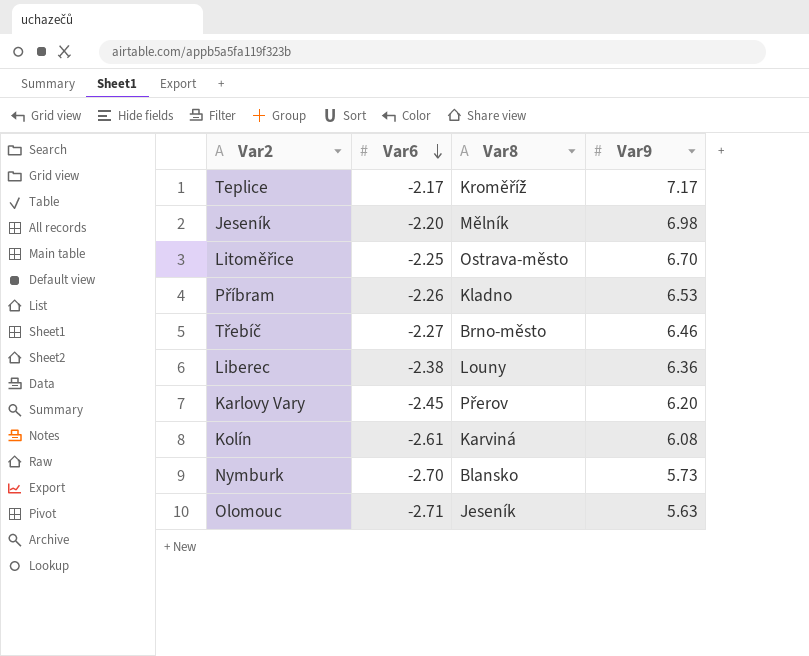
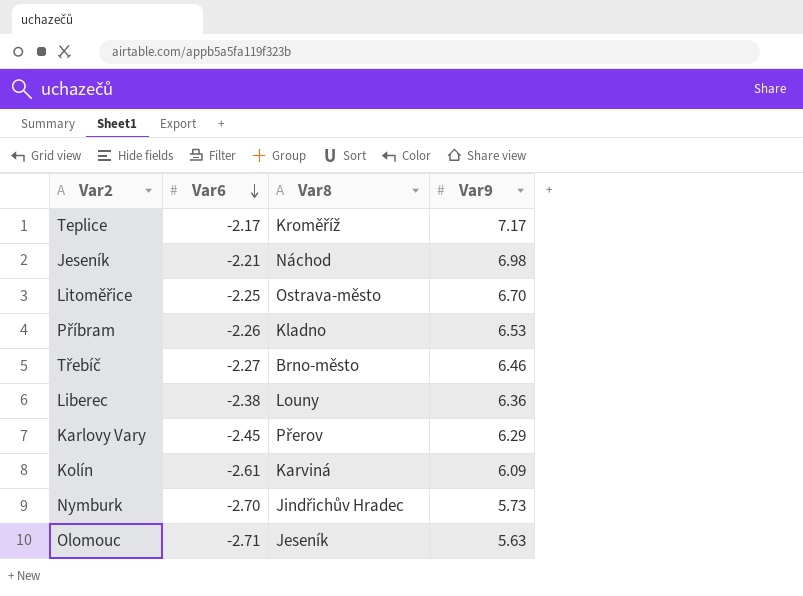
Jeseník | Var6: -2.20 -> -2.21
Jeseník | Var8: Mělník -> Náchod
Karlovy Vary | Var9: 6.20 -> 6.29
Kolín | Var9: 6.08 -> 6.09
Nymburk | Var8: Blansko -> Jindřichův Hradec

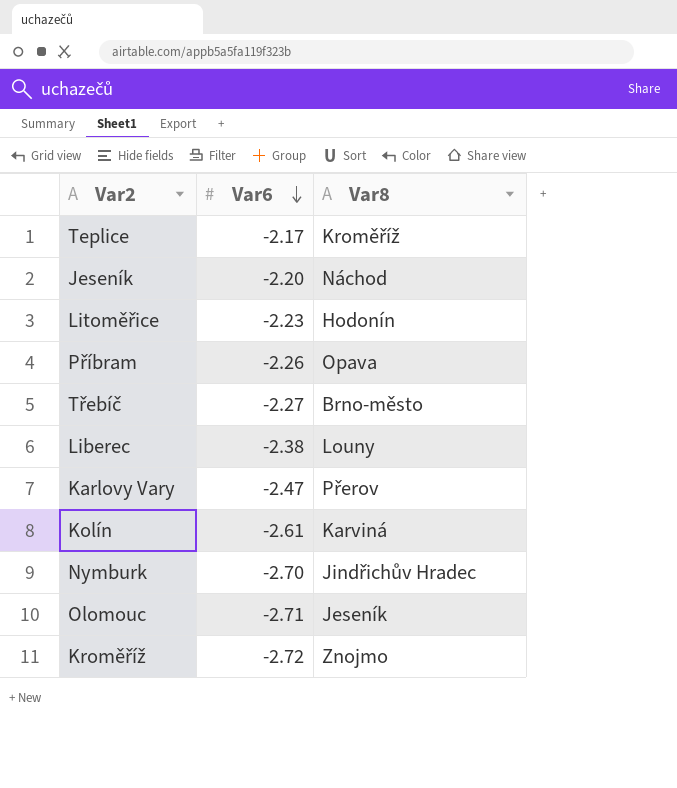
column Var9 | position: 4 -> none
Jeseník | Var6: -2.21 -> -2.20
Litoměřice | Var6: -2.25 -> -2.23
Litoměřice | Var8: Ostrava-město -> Hodonín
Příbram | Var8: Kladno -> Opava
Karlovy Vary | Var6: -2.45 -> -2.47
row Kroměříž: none -> -2.72 | Znojmo

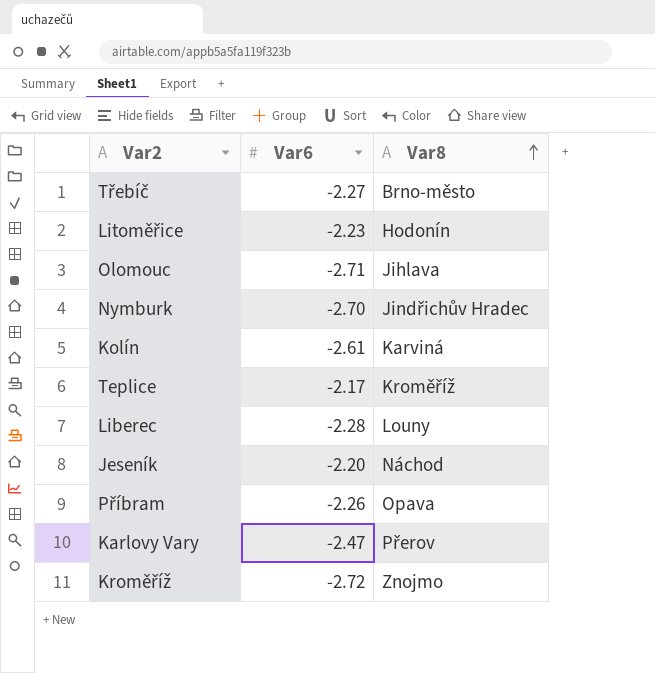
row order: Var6 descending -> Var8 ascending
Olomouc | Var8: Jeseník -> Jihlava
Liberec | Var6: -2.38 -> -2.28

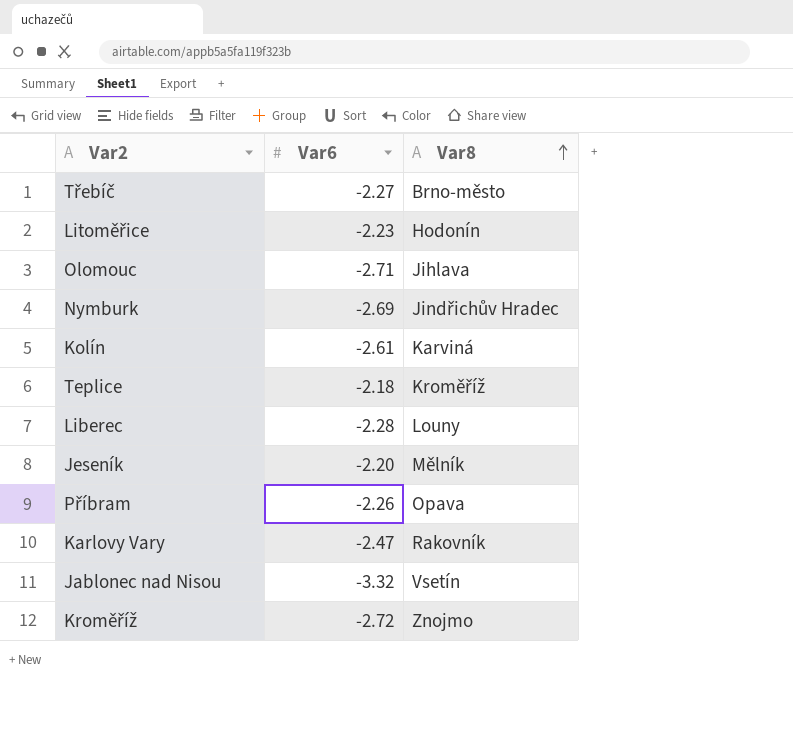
Nymburk | Var6: -2.70 -> -2.69
Teplice | Var6: -2.17 -> -2.18
Jeseník | Var8: Náchod -> Mělník
Karlovy Vary | Var8: Přerov -> Rakovník
row Jablonec nad Nisou: none -> -3.32 | Vsetín

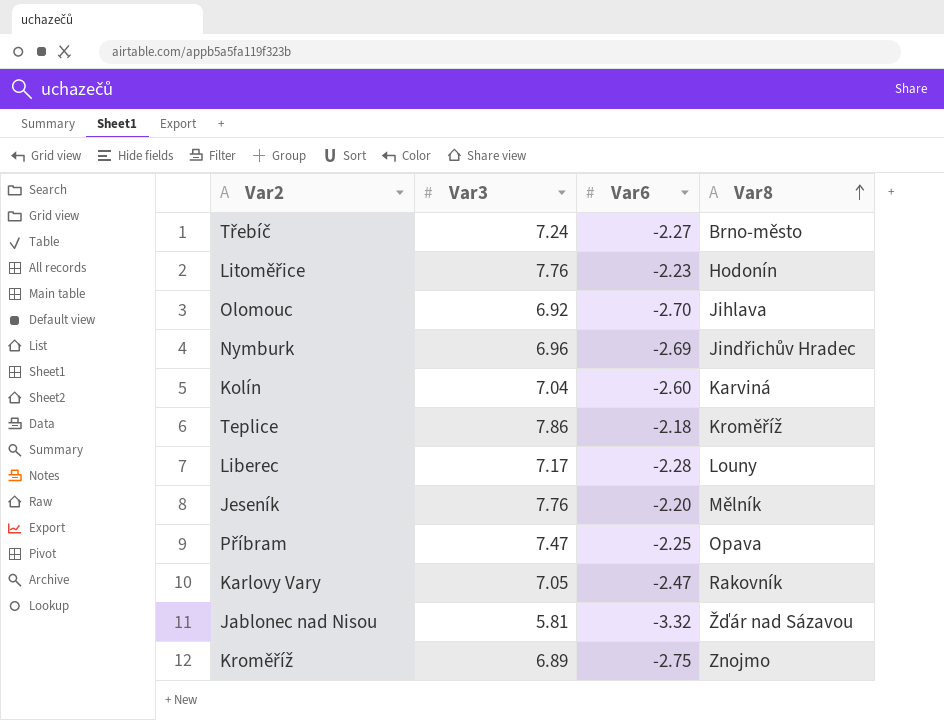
column Var3 | position: none -> 2
Olomouc | Var6: -2.71 -> -2.70
Kolín | Var6: -2.61 -> -2.60
Příbram | Var6: -2.26 -> -2.25
Jablonec nad Nisou | Var8: Vsetín -> Žďár nad Sázavou
Kroměříž | Var6: -2.72 -> -2.75

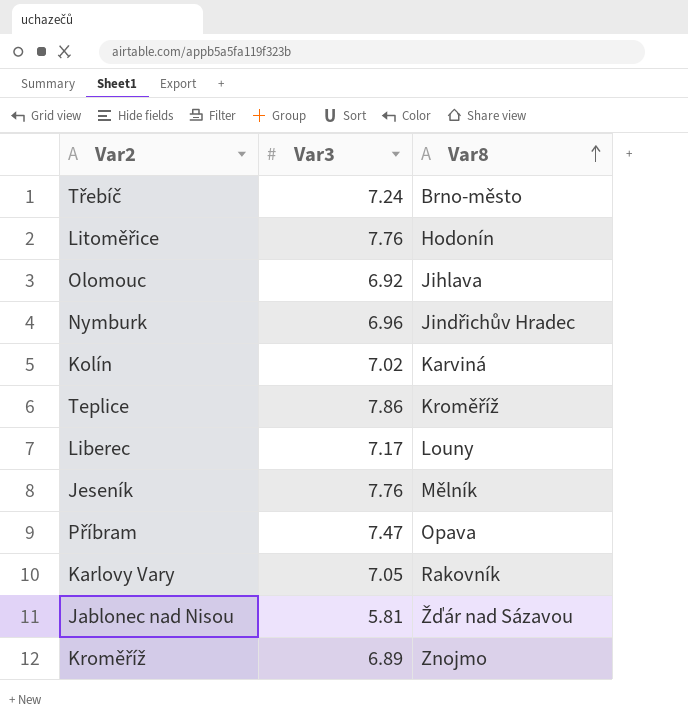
column Var6 | position: 3 -> none
Kolín | Var3: 7.04 -> 7.02

